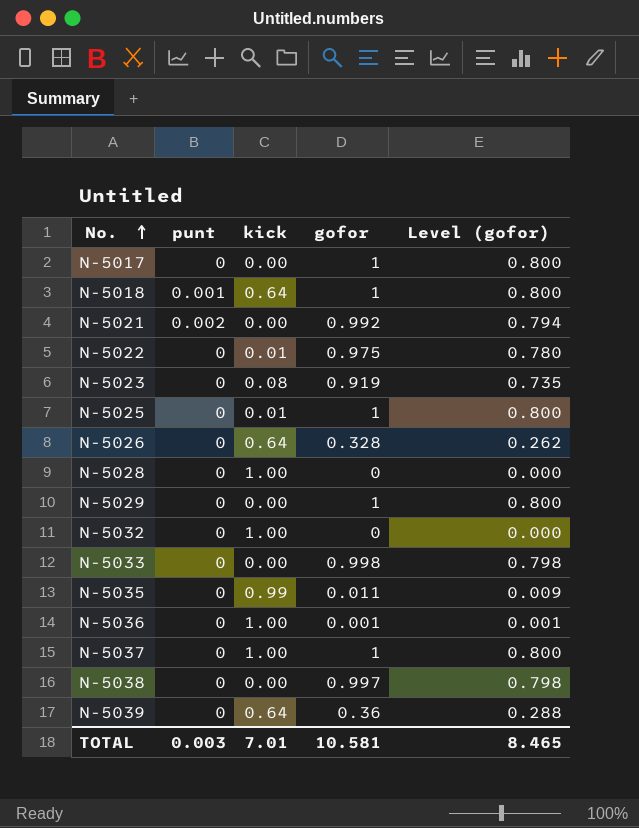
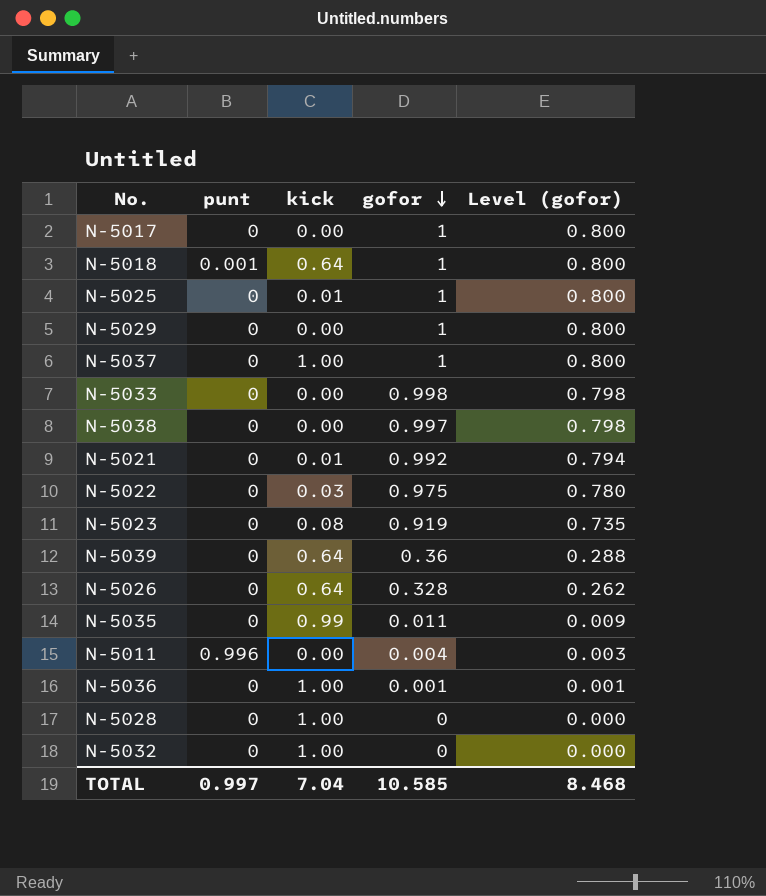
row order: No. ascending -> gofor descending
N-5021 | punt: 0.002 -> 0
N-5021 | kick: 0.00 -> 0.01
N-5022 | kick: 0.01 -> 0.03
row N-5011: none -> 0.996 | 0.00 | 0.004 | 0.003
TOTAL | punt: 0.003 -> 0.997
TOTAL | kick: 7.01 -> 7.04
TOTAL | gofor: 10.581 -> 10.585
TOTAL | Level (gofor): 8.465 -> 8.468

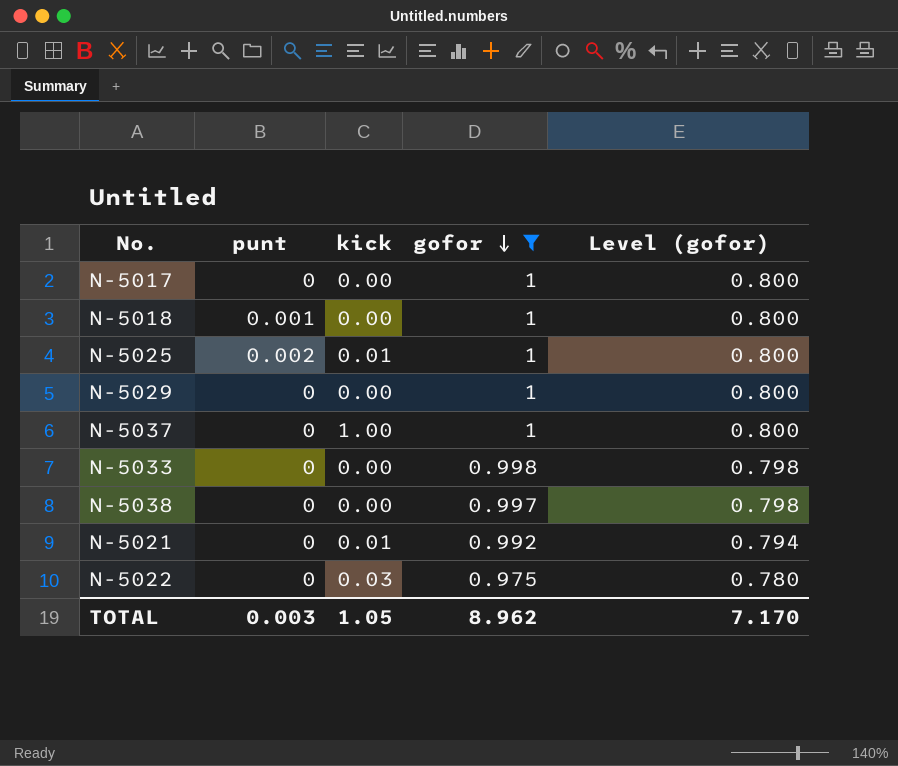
filter: none -> gofor >= 0.975
N-5018 | kick: 0.64 -> 0.00
N-5025 | punt: 0 -> 0.002
TOTAL | punt: 0.997 -> 0.003
TOTAL | kick: 7.04 -> 1.05
TOTAL | gofor: 10.585 -> 8.962
TOTAL | Level (gofor): 8.468 -> 7.170

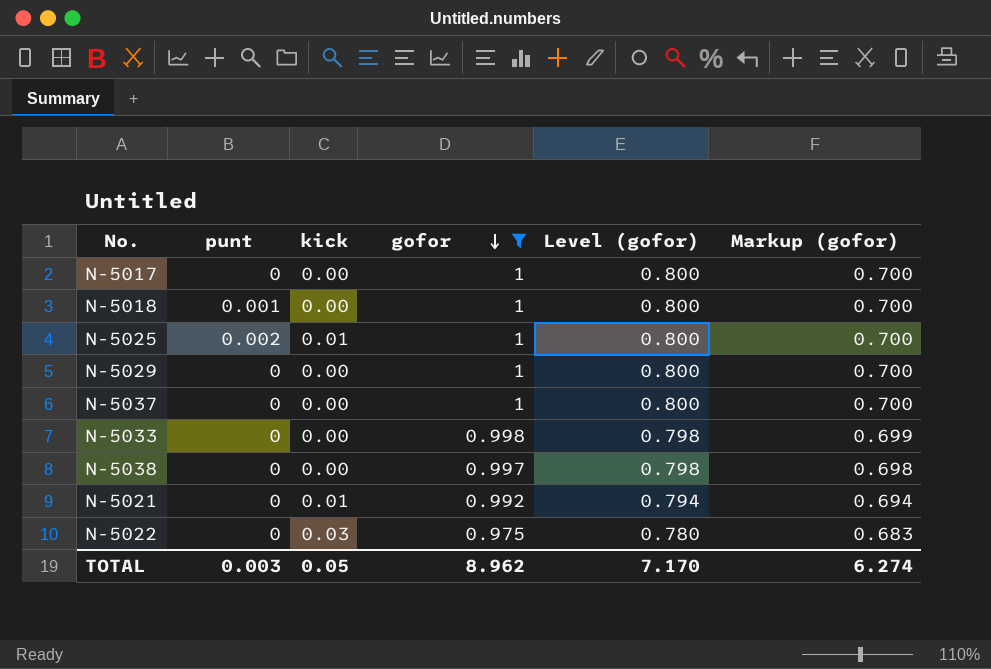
column Markup (gofor) | formula: none -> [gofor] * 0.7
N-5037 | kick: 1.00 -> 0.00
TOTAL | kick: 1.05 -> 0.05

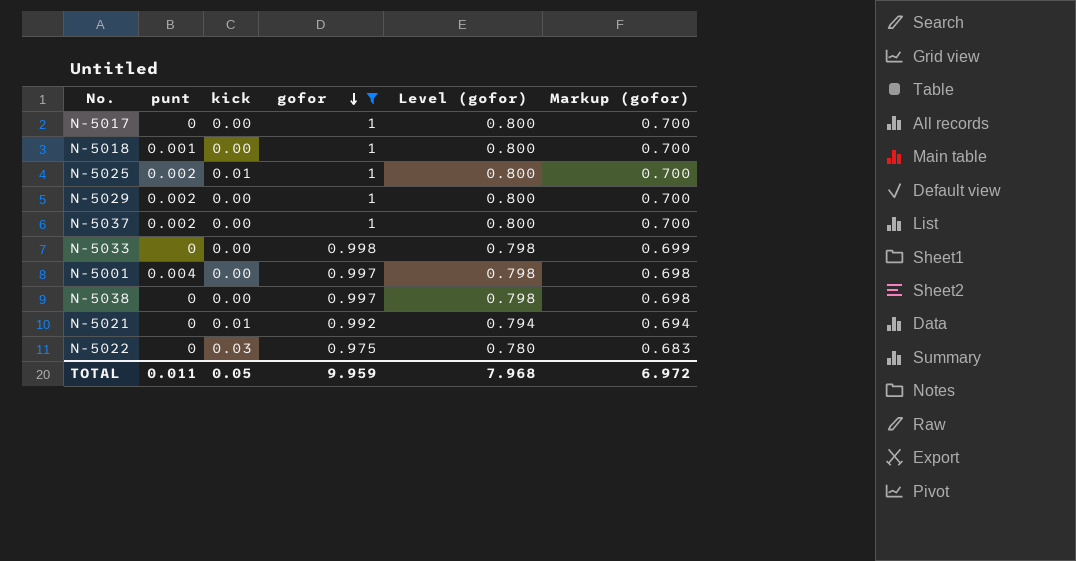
N-5029 | punt: 0 -> 0.002
N-5037 | punt: 0 -> 0.002
row N-5001: none -> 0.004 | 0.00 | 0.997 | 0.798 | 0.698
TOTAL | punt: 0.003 -> 0.011
TOTAL | gofor: 8.962 -> 9.959
TOTAL | Level (gofor): 7.170 -> 7.968
TOTAL | Markup (gofor): 6.274 -> 6.972

